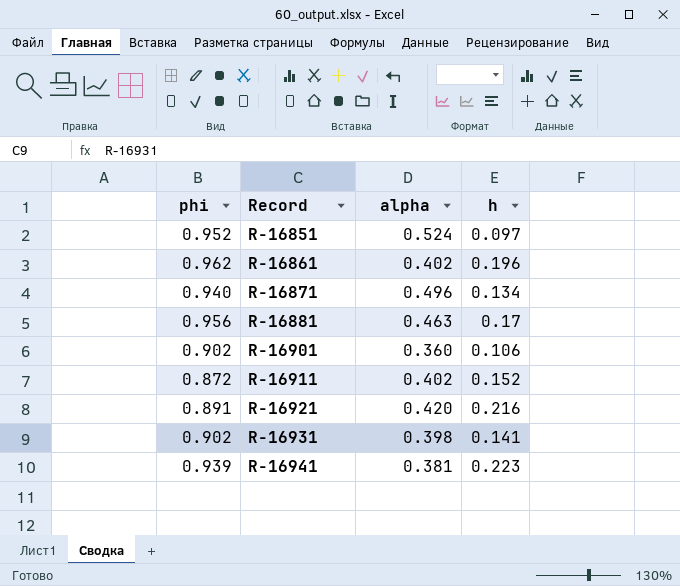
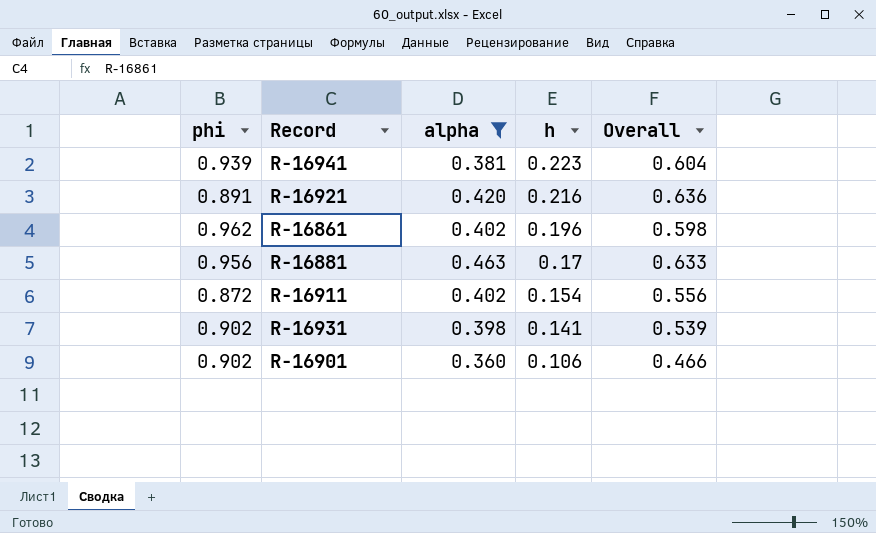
filter: none -> alpha <= 0.463
row order: Record ascending -> h descending
column Overall | formula: none -> [alpha] + [h]
R-16911 | h: 0.152 -> 0.154

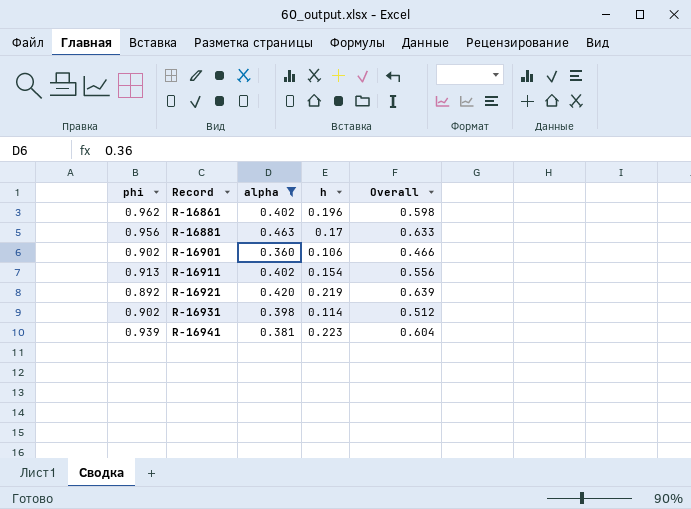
row order: h descending -> Record ascending
R-16911 | phi: 0.872 -> 0.913
R-16921 | phi: 0.891 -> 0.892
R-16921 | h: 0.216 -> 0.219
R-16921 | Overall: 0.636 -> 0.639
R-16931 | h: 0.141 -> 0.114
R-16931 | Overall: 0.539 -> 0.512

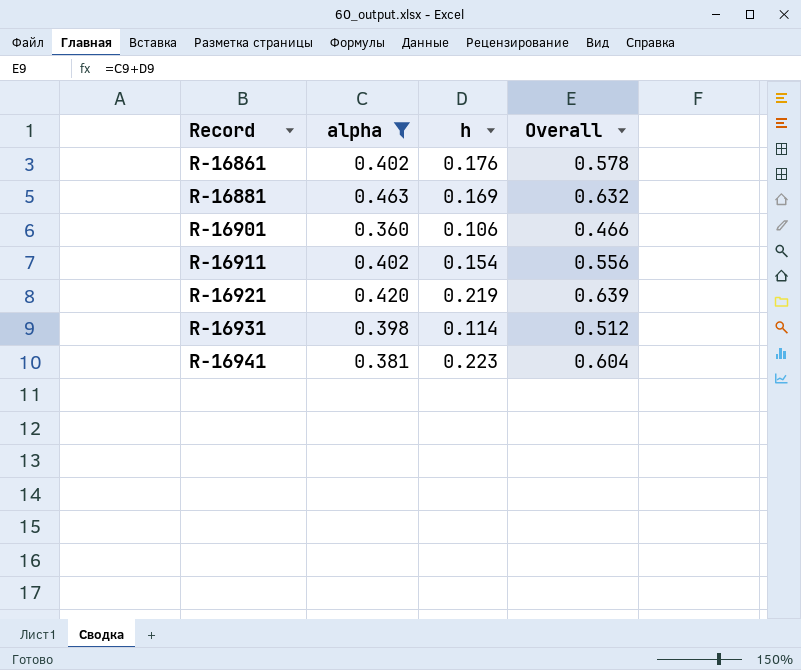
column phi | position: 1 -> none
R-16861 | h: 0.196 -> 0.176
R-16861 | Overall: 0.598 -> 0.578
R-16881 | h: 0.17 -> 0.169
R-16881 | Overall: 0.633 -> 0.632

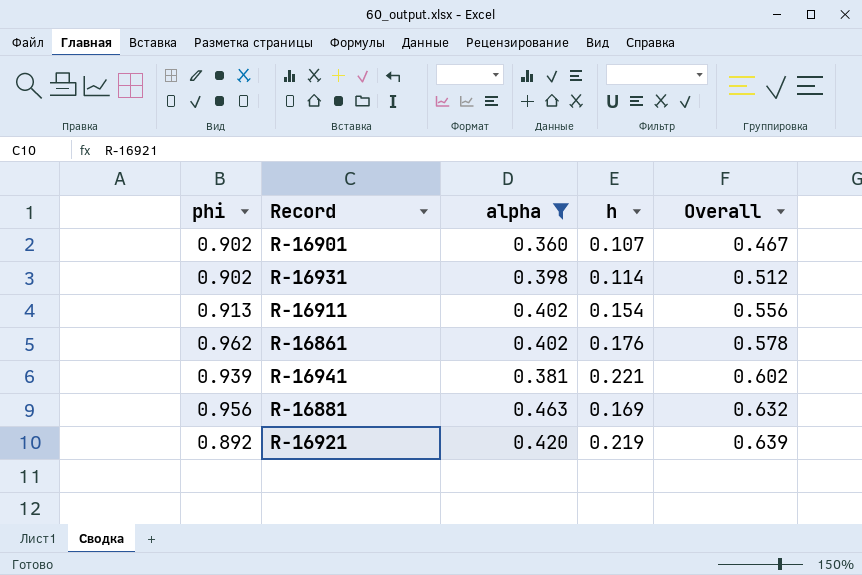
row order: Record ascending -> Overall ascending
column phi | position: none -> 1
R-16901 | h: 0.106 -> 0.107
R-16901 | Overall: 0.466 -> 0.467
R-16941 | h: 0.223 -> 0.221
R-16941 | Overall: 0.604 -> 0.602

